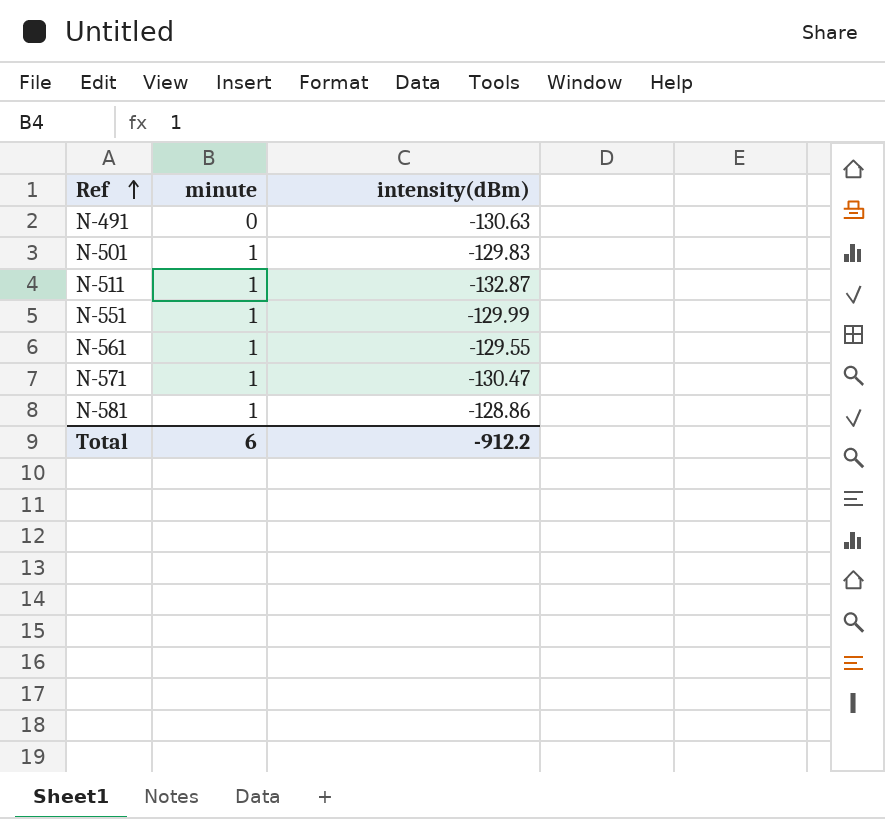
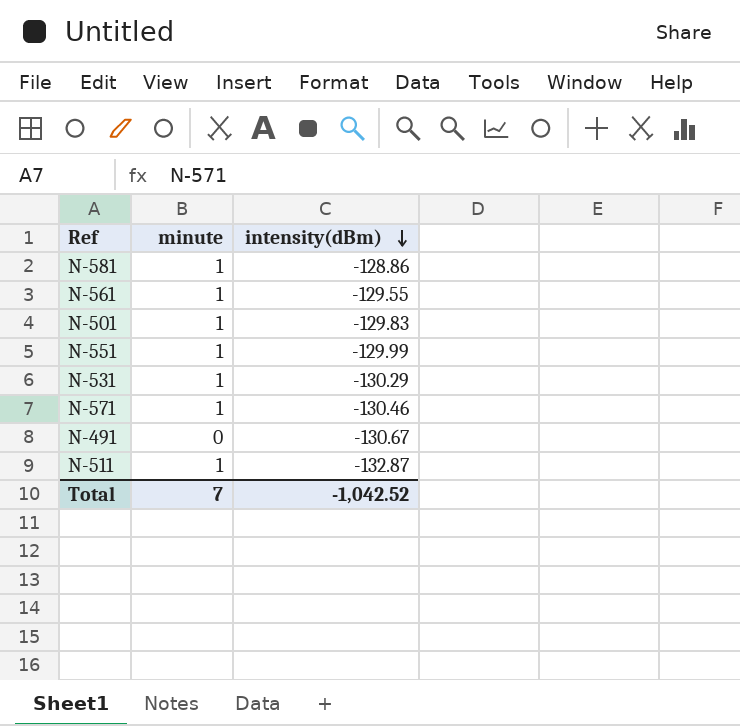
row order: Ref ascending -> intensity(dBm) descending
row N-531: none -> 1 | -130.29
N-571 | intensity(dBm): -130.47 -> -130.46
N-491 | intensity(dBm): -130.63 -> -130.67
Total | minute: 6 -> 7
Total | intensity(dBm): -912.2 -> -1,042.52

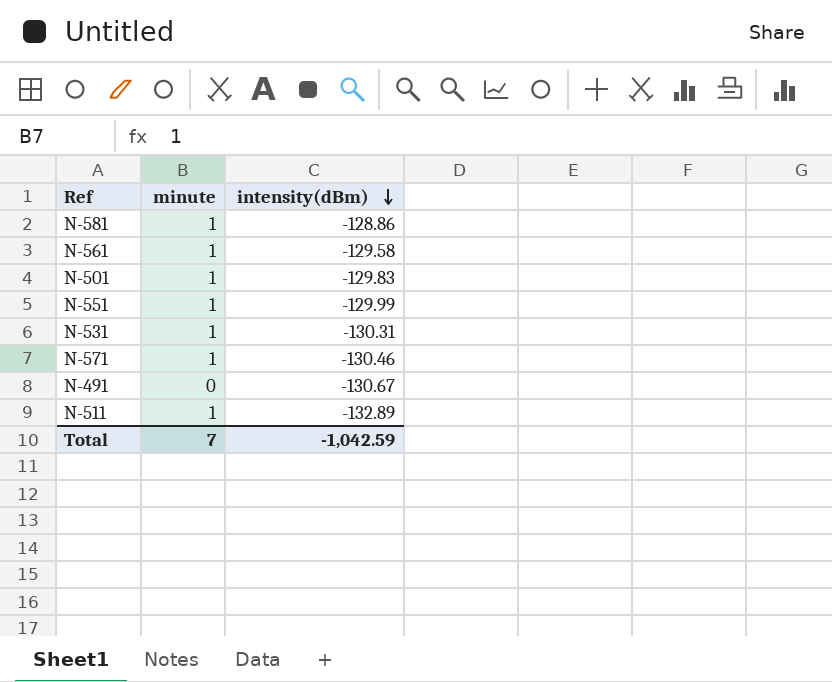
N-561 | intensity(dBm): -129.55 -> -129.58
N-531 | intensity(dBm): -130.29 -> -130.31
N-511 | intensity(dBm): -132.87 -> -132.89
Total | intensity(dBm): -1,042.52 -> -1,042.59

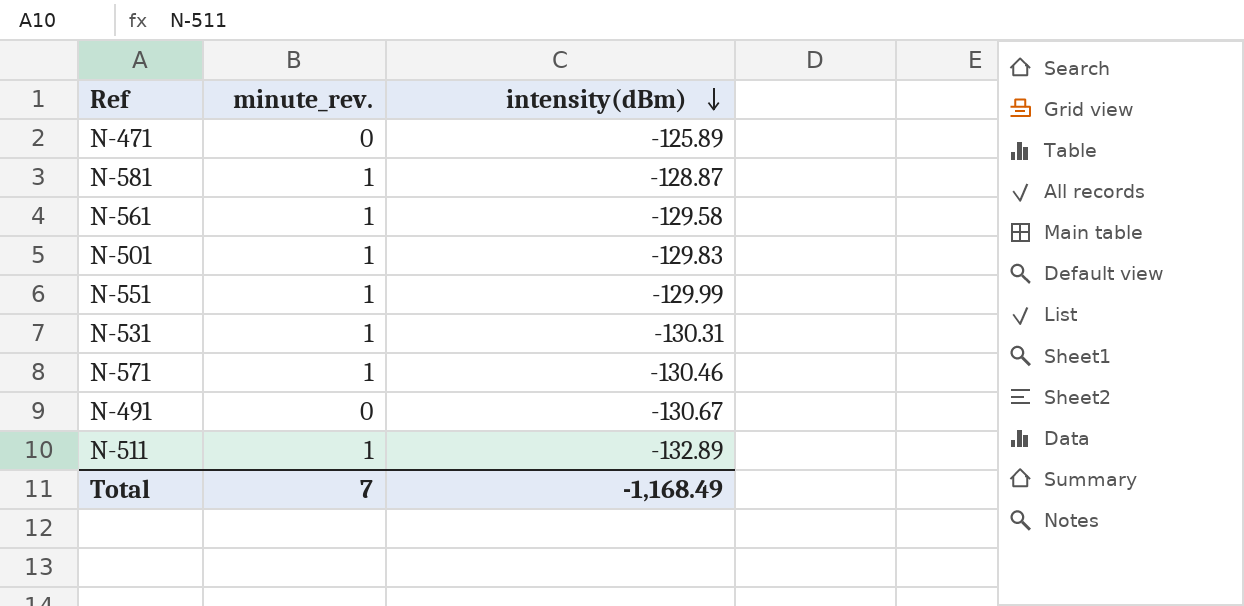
column name: minute -> minute_rev.
row N-471: none -> 0 | -125.89
N-581 | intensity(dBm): -128.86 -> -128.87
Total | intensity(dBm): -1,042.59 -> -1,168.49

